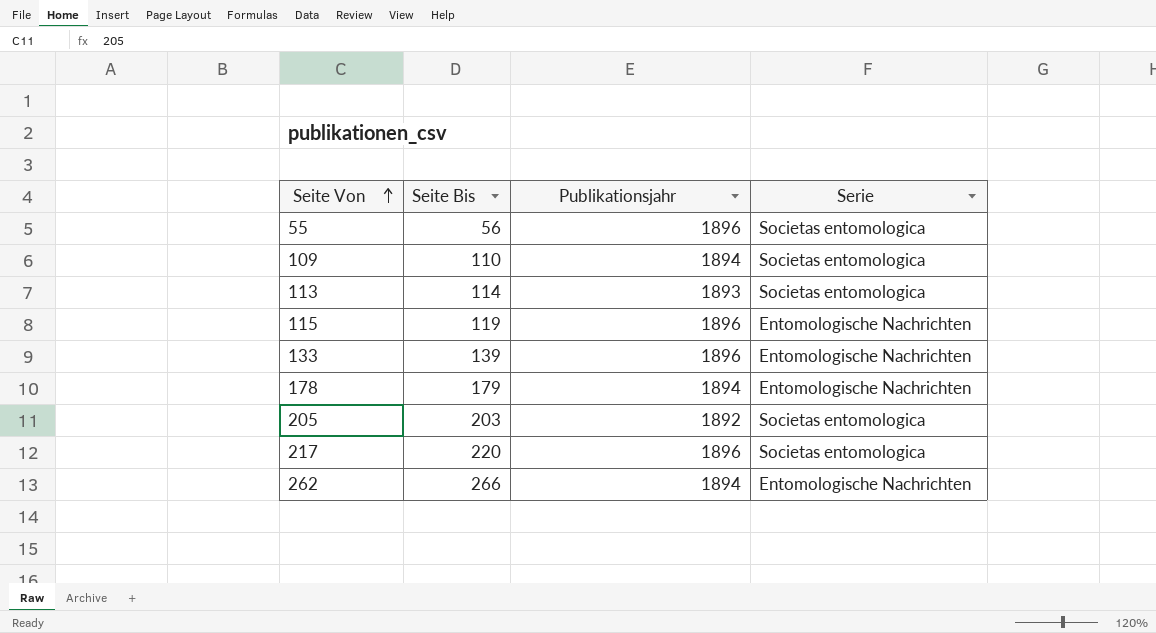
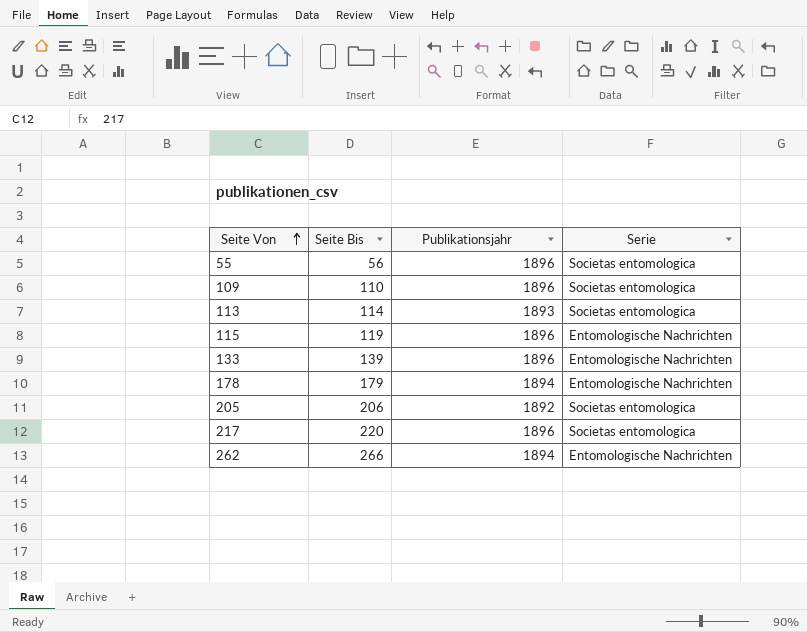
109 | Publikationsjahr: 1894 -> 1896
205 | Seite Bis: 203 -> 206

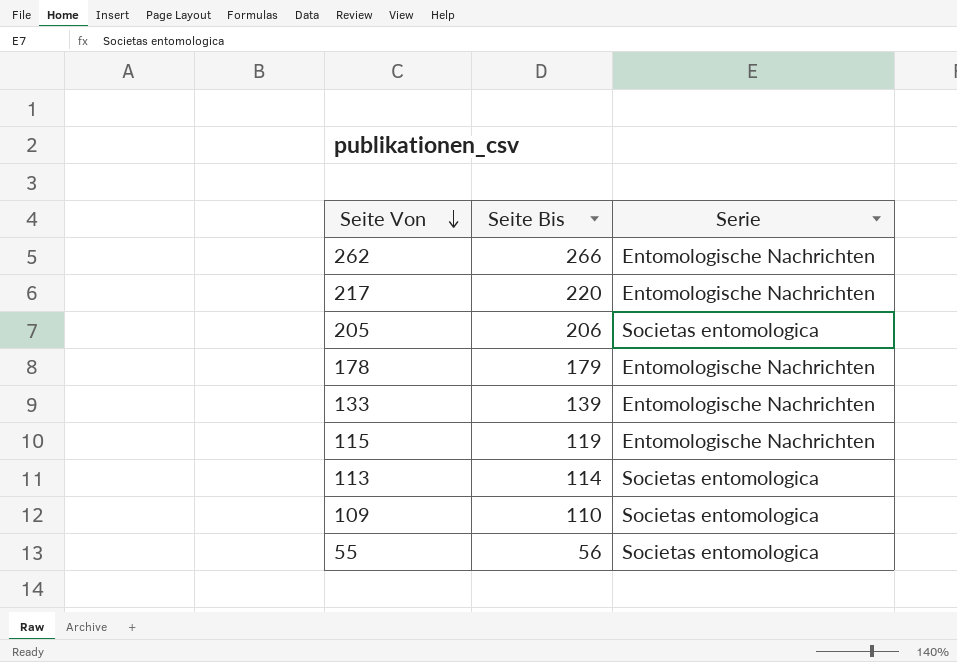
row order: Seite Von ascending -> Seite Von descending
column Publikationsjahr | position: 3 -> none
217 | Serie: Societas entomologica -> Entomologische Nachrichten

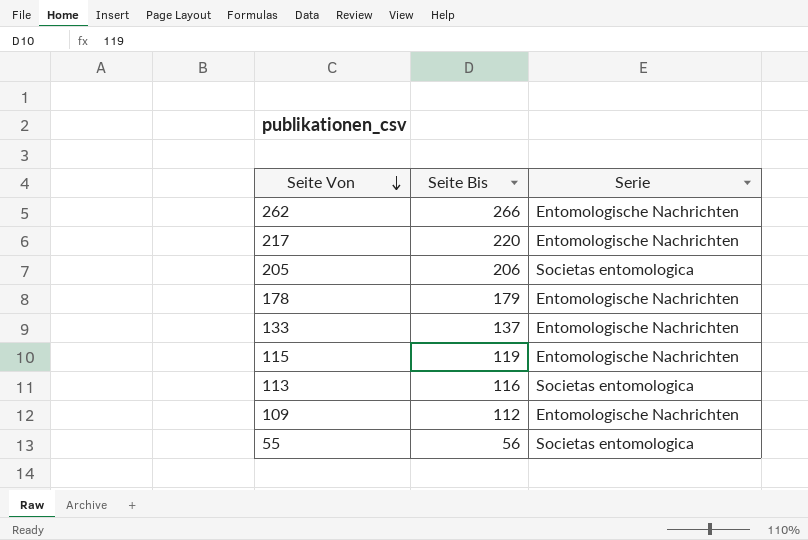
133 | Seite Bis: 139 -> 137
113 | Seite Bis: 114 -> 116
109 | Seite Bis: 110 -> 112
109 | Serie: Societas entomologica -> Entomologische Nachrichten

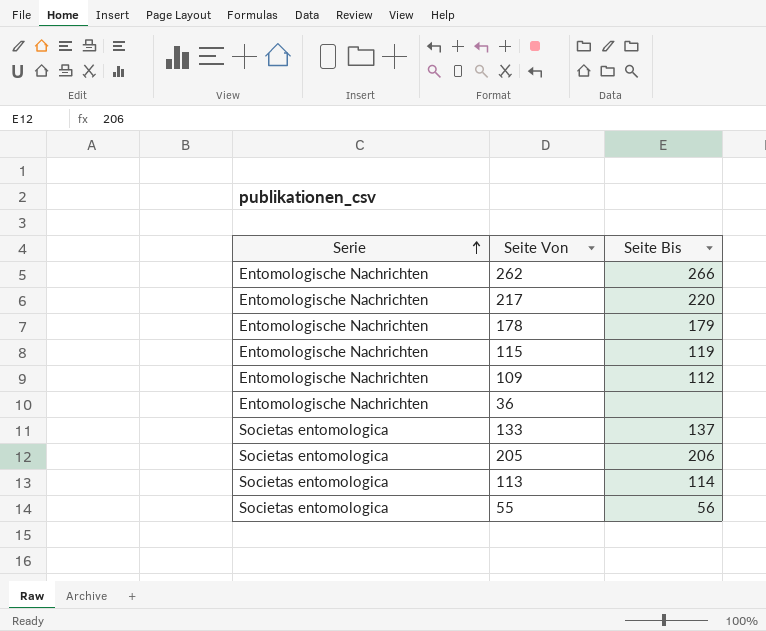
row order: Seite Von descending -> Serie ascending
column Serie | position: 3 -> 1
row 36: none -> Entomologische Nachrichten | none
133 | Serie: Entomologische Nachrichten -> Societas entomologica
113 | Seite Bis: 116 -> 114

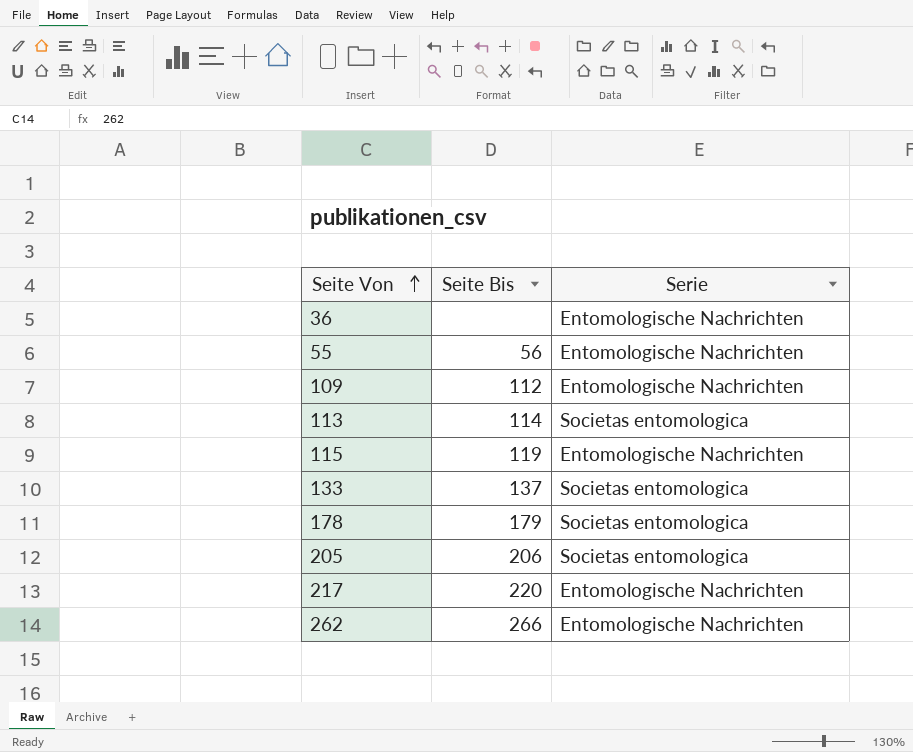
row order: Serie ascending -> Seite Von ascending
column Serie | position: 1 -> 3
55 | Serie: Societas entomologica -> Entomologische Nachrichten
178 | Serie: Entomologische Nachrichten -> Societas entomologica

